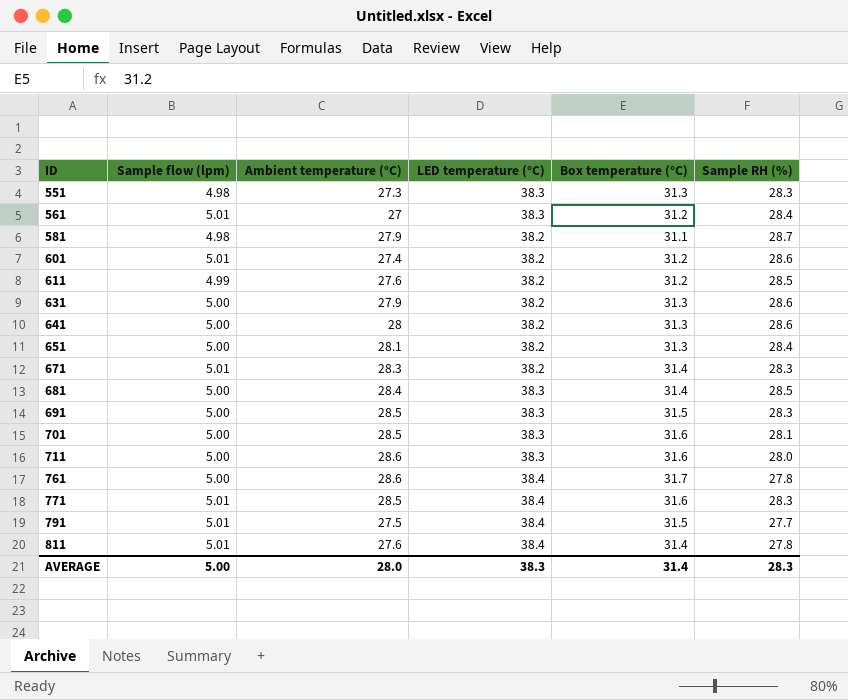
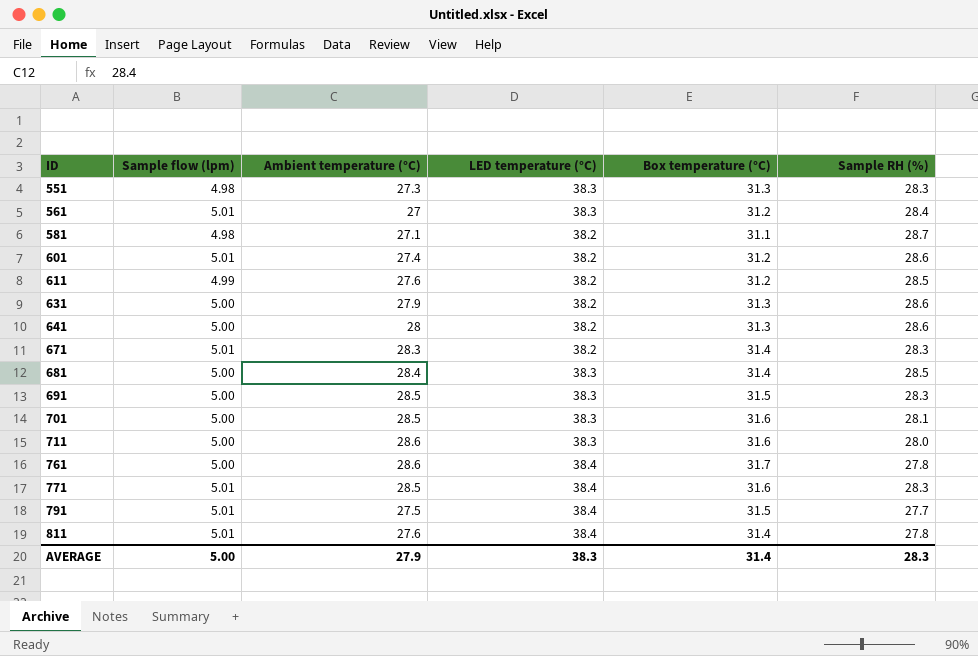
row 651: 5.00 | 28.1 | 38.2 | 31.3 | 28.4 -> none
581 | Ambient temperature (°C): 27.9 -> 27.1
AVERAGE | Ambient temperature (°C): 28.0 -> 27.9

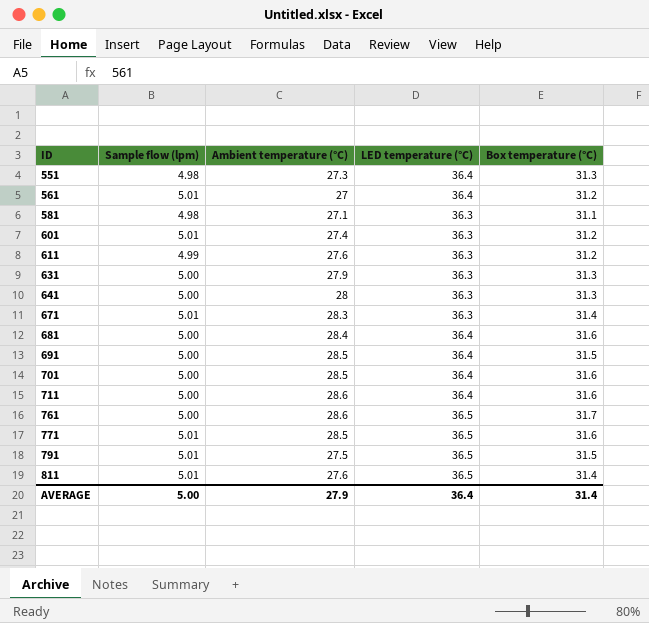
column Sample RH (%) | position: 6 -> none
551 | LED temperature (°C): 38.3 -> 36.4
561 | LED temperature (°C): 38.3 -> 36.4
581 | LED temperature (°C): 38.2 -> 36.3
601 | LED temperature (°C): 38.2 -> 36.3
611 | LED temperature (°C): 38.2 -> 36.3
631 | LED temperature (°C): 38.2 -> 36.3
641 | LED temperature (°C): 38.2 -> 36.3
671 | LED temperature (°C): 38.2 -> 36.3
681 | LED temperature (°C): 38.3 -> 36.4
681 | Box temperature (°C): 31.4 -> 31.6
691 | LED temperature (°C): 38.3 -> 36.4
701 | LED temperature (°C): 38.3 -> 36.4
711 | LED temperature (°C): 38.3 -> 36.4
761 | LED temperature (°C): 38.4 -> 36.5
771 | LED temperature (°C): 38.4 -> 36.5
791 | LED temperature (°C): 38.4 -> 36.5
811 | LED temperature (°C): 38.4 -> 36.5
AVERAGE | LED temperature (°C): 38.3 -> 36.4

